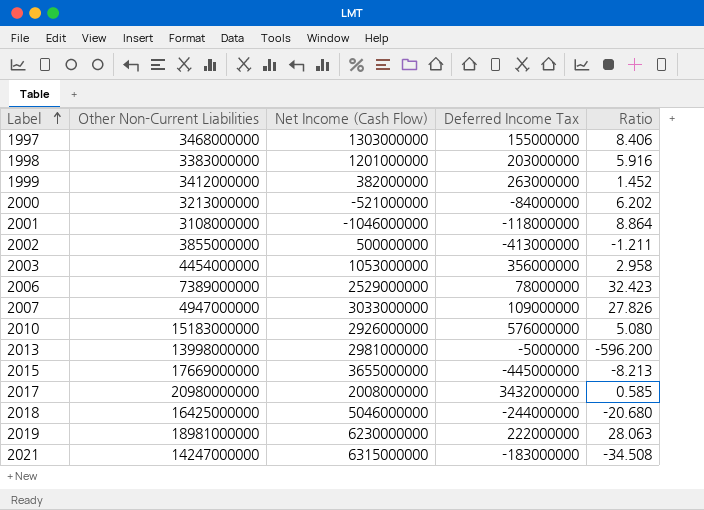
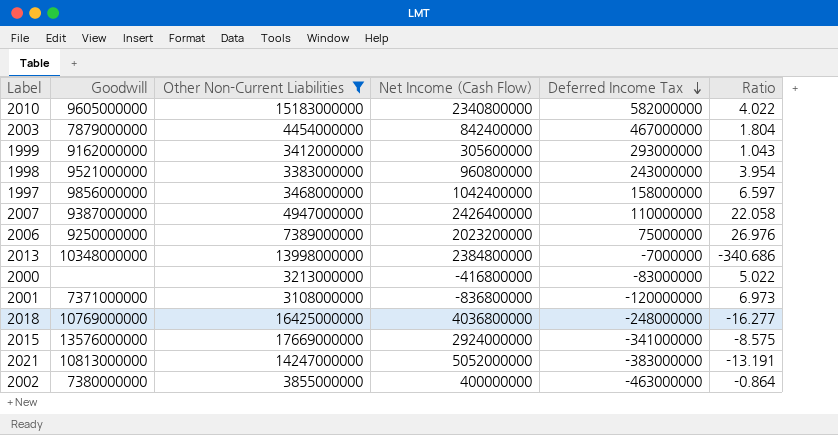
filter: none -> Other Non-Current Liabilities <= 17669000000
row order: Label ascending -> Deferred Income Tax descending
column Goodwill | position: none -> 2
2010 | Net Income (Cash Flow): 2926000000 -> 2340800000
2010 | Deferred Income Tax: 576000000 -> 582000000
2010 | Ratio: 5.080 -> 4.022
2003 | Net Income (Cash Flow): 1053000000 -> 842400000
2003 | Deferred Income Tax: 356000000 -> 467000000
2003 | Ratio: 2.958 -> 1.804
1999 | Net Income (Cash Flow): 382000000 -> 305600000
1999 | Deferred Income Tax: 263000000 -> 293000000
1999 | Ratio: 1.452 -> 1.043
1998 | Net Income (Cash Flow): 1201000000 -> 960800000
1998 | Deferred Income Tax: 203000000 -> 243000000
1998 | Ratio: 5.916 -> 3.954
1997 | Net Income (Cash Flow): 1303000000 -> 1042400000
1997 | Deferred Income Tax: 155000000 -> 158000000
1997 | Ratio: 8.406 -> 6.597
2007 | Net Income (Cash Flow): 3033000000 -> 2426400000
2007 | Deferred Income Tax: 109000000 -> 110000000
2007 | Ratio: 27.826 -> 22.058
2006 | Net Income (Cash Flow): 2529000000 -> 2023200000
2006 | Deferred Income Tax: 78000000 -> 75000000
2006 | Ratio: 32.423 -> 26.976
2013 | Net Income (Cash Flow): 2981000000 -> 2384800000
2013 | Deferred Income Tax: -5000000 -> -7000000
2013 | Ratio: -596.200 -> -340.686
2000 | Net Income (Cash Flow): -521000000 -> -416800000
2000 | Deferred Income Tax: -84000000 -> -83000000
2000 | Ratio: 6.202 -> 5.022
2001 | Net Income (Cash Flow): -1046000000 -> -836800000
2001 | Deferred Income Tax: -118000000 -> -120000000
2001 | Ratio: 8.864 -> 6.973
2018 | Net Income (Cash Flow): 5046000000 -> 4036800000
2018 | Deferred Income Tax: -244000000 -> -248000000
2018 | Ratio: -20.680 -> -16.277
2015 | Net Income (Cash Flow): 3655000000 -> 2924000000
2015 | Deferred Income Tax: -445000000 -> -341000000
2015 | Ratio: -8.213 -> -8.575
2021 | Net Income (Cash Flow): 6315000000 -> 5052000000
2021 | Deferred Income Tax: -183000000 -> -383000000
2021 | Ratio: -34.508 -> -13.191
2002 | Net Income (Cash Flow): 500000000 -> 400000000
2002 | Deferred Income Tax: -413000000 -> -463000000
2002 | Ratio: -1.211 -> -0.864

